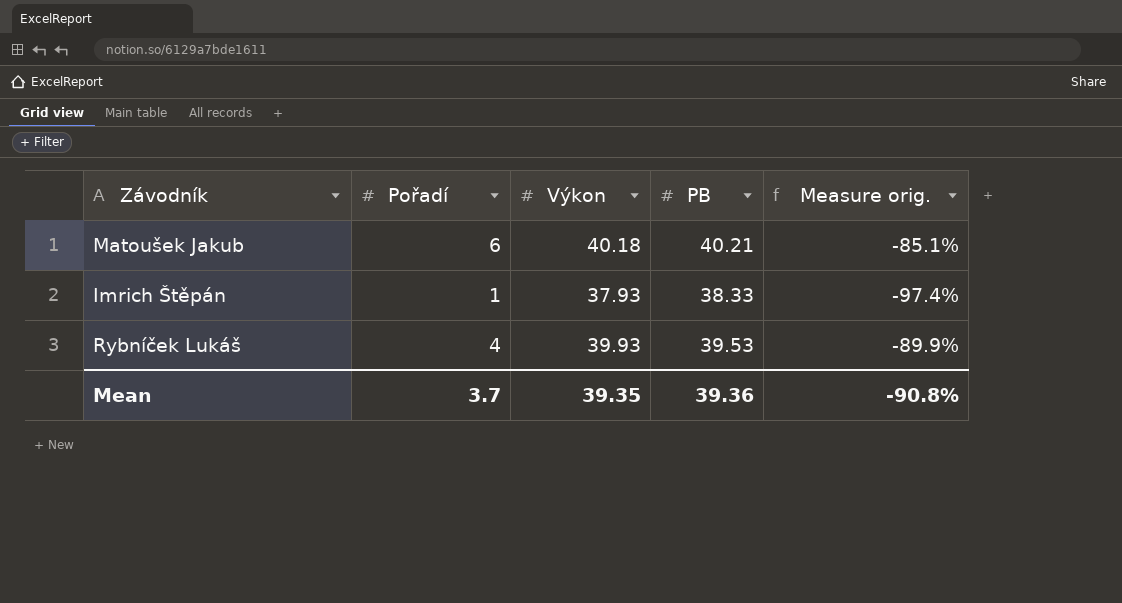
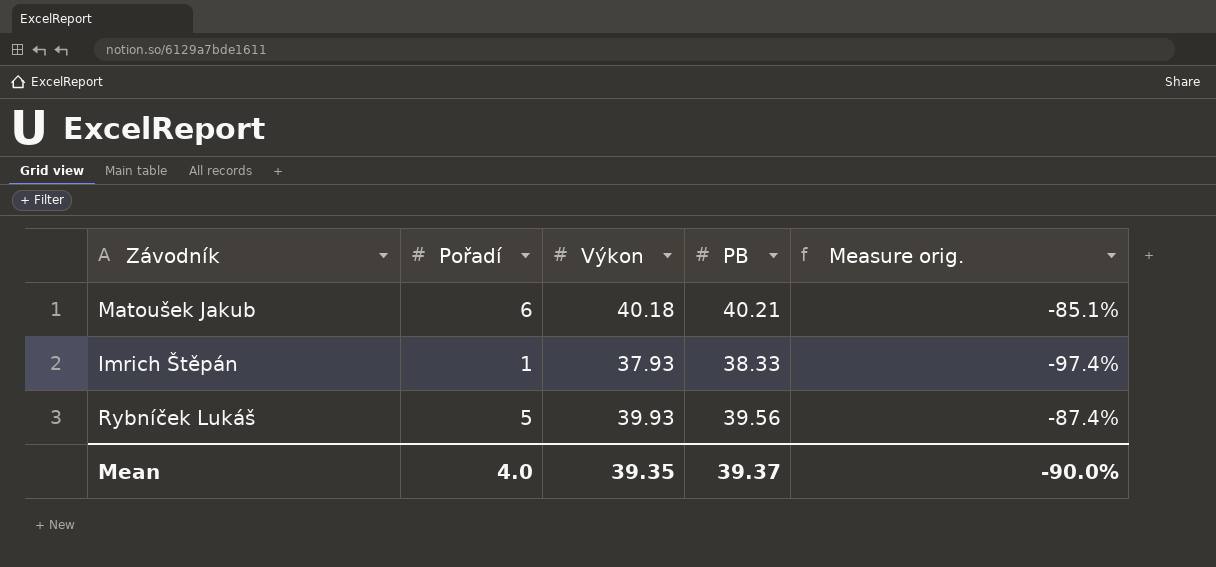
Rybníček Lukáš | Pořadí: 4 -> 5
Rybníček Lukáš | PB: 39.53 -> 39.56
Rybníček Lukáš | Measure orig.: -89.9% -> -87.4%
Mean | Pořadí: 3.7 -> 4.0
Mean | PB: 39.36 -> 39.37
Mean | Measure orig.: -90.8% -> -90.0%

